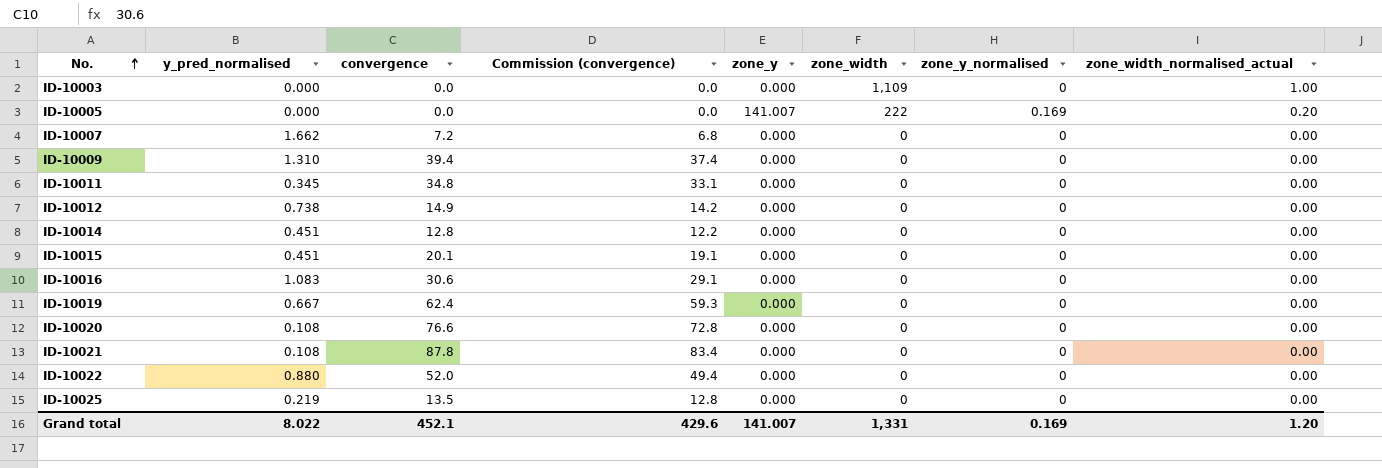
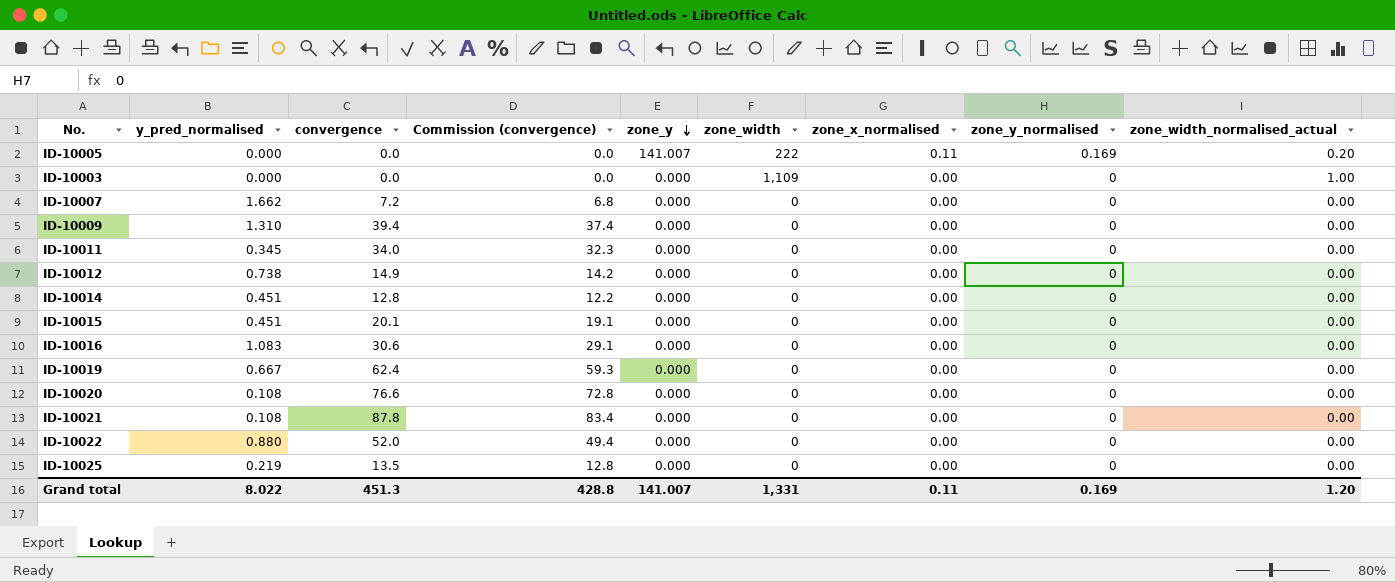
row order: No. ascending -> zone_y descending
column zone_x_normalised | position: none -> 7
ID-10011 | convergence: 34.8 -> 34.0
ID-10011 | Commission (convergence): 33.1 -> 32.3
Grand total | convergence: 452.1 -> 451.3
Grand total | Commission (convergence): 429.6 -> 428.8

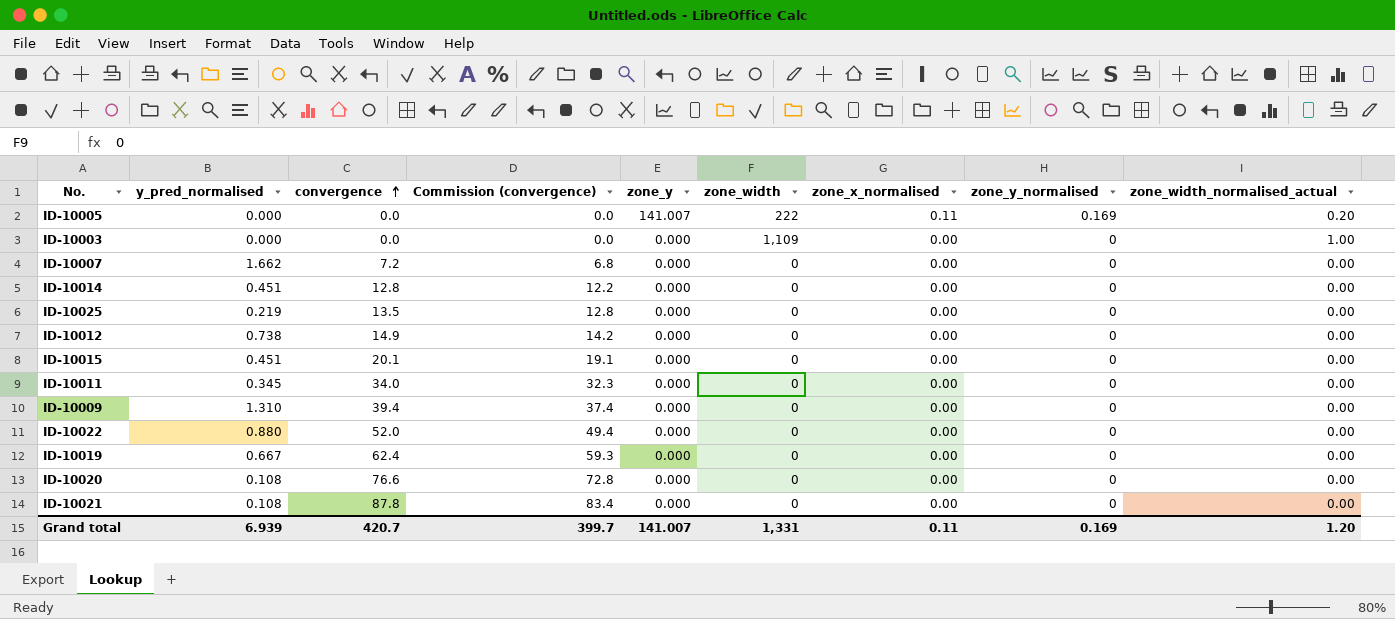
row order: zone_y descending -> convergence ascending
row ID-10016: 1.083 | 30.6 | 29.1 | 0.000 | 0 | 0.00 | 0 | 0.00 -> none
Grand total | y_pred_normalised: 8.022 -> 6.939
Grand total | convergence: 451.3 -> 420.7
Grand total | Commission (convergence): 428.8 -> 399.7

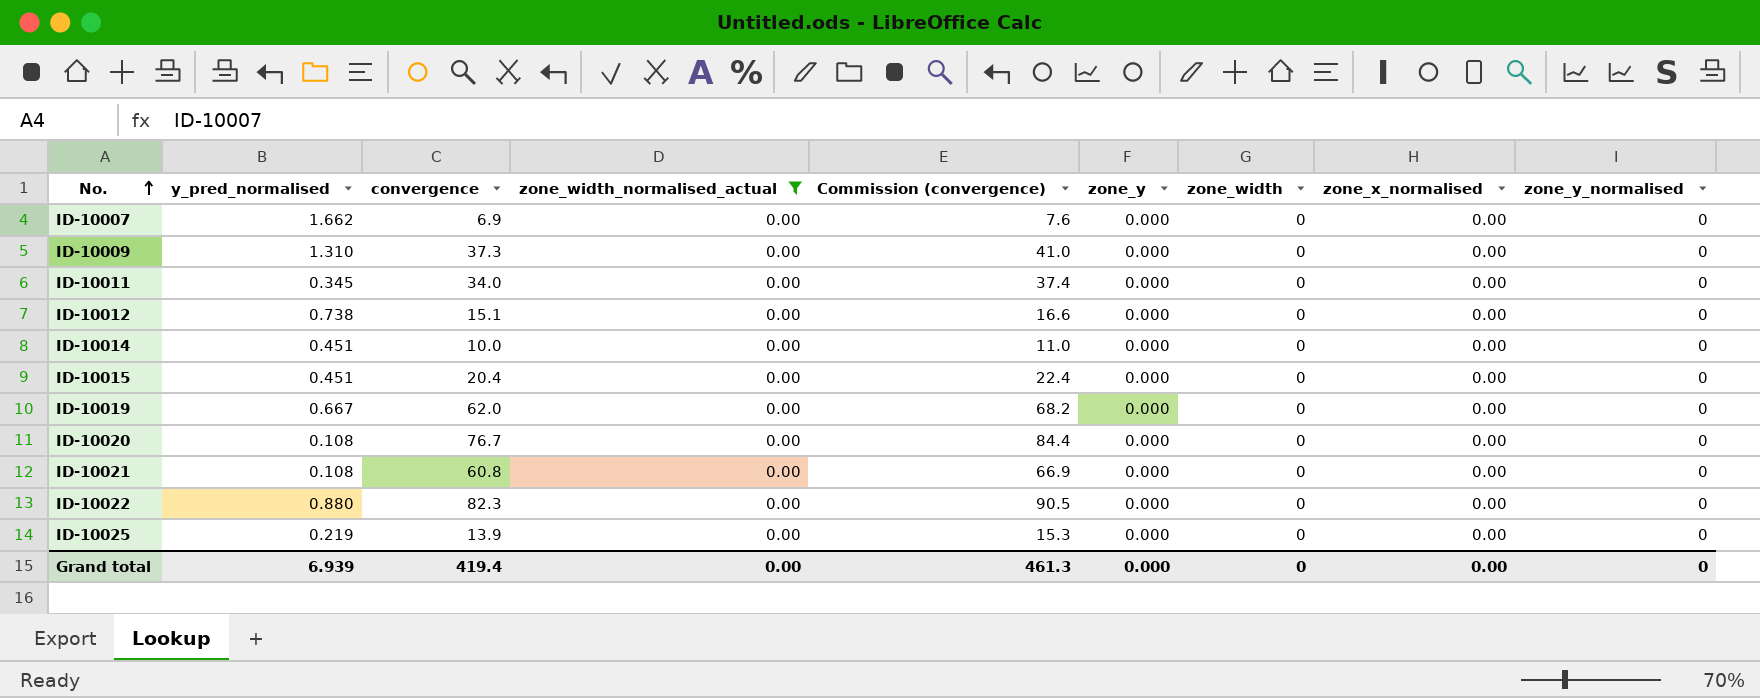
filter: none -> zone_width_normalised_actual = 0.00
row order: convergence ascending -> No. ascending
column zone_width_normalised_actual | position: 9 -> 4
column Commission (convergence) | formula: [convergence] * 0.95 -> [convergence] * 1.1
ID-10007 | convergence: 7.2 -> 6.9
ID-10009 | convergence: 39.4 -> 37.3
ID-10012 | convergence: 14.9 -> 15.1
ID-10014 | convergence: 12.8 -> 10.0
ID-10015 | convergence: 20.1 -> 20.4
ID-10019 | convergence: 62.4 -> 62.0
ID-10020 | convergence: 76.6 -> 76.7
ID-10021 | convergence: 87.8 -> 60.8
ID-10022 | convergence: 52.0 -> 82.3
ID-10025 | convergence: 13.5 -> 13.9
Grand total | convergence: 420.7 -> 419.4
Grand total | zone_width_normalised_actual: 1.20 -> 0.00
Grand total | Commission (convergence): 399.7 -> 461.3
Grand total | zone_y: 141.007 -> 0.000
Grand total | zone_width: 1,331 -> 0
Grand total | zone_x_normalised: 0.11 -> 0.00
Grand total | zone_y_normalised: 0.169 -> 0

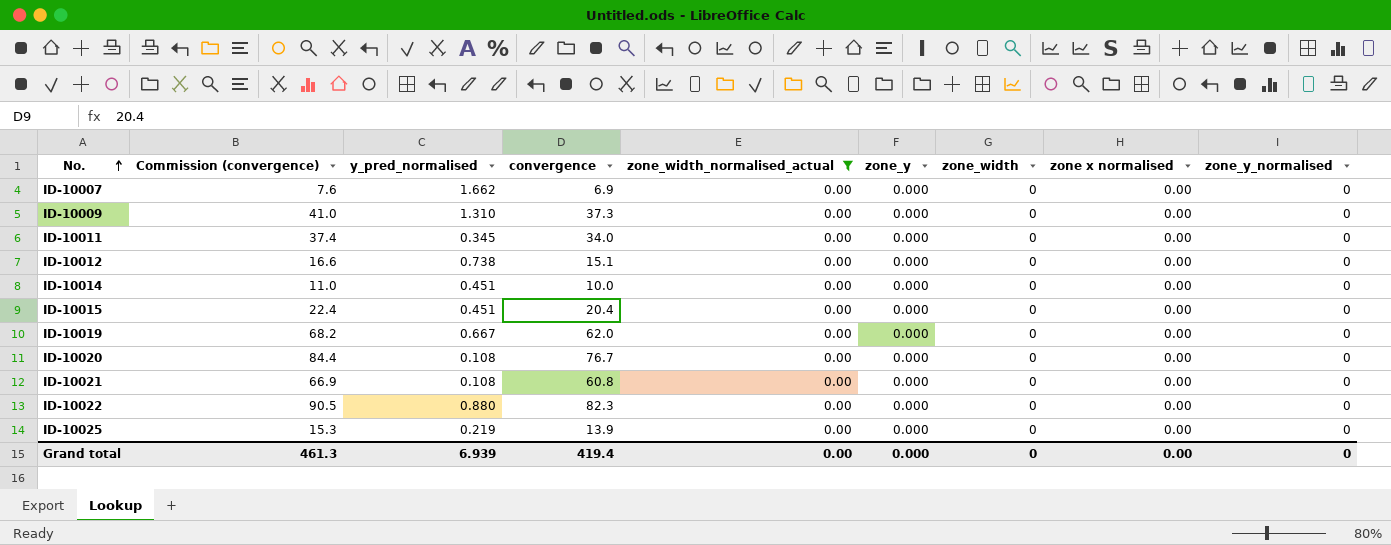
column Commission (convergence) | position: 5 -> 2
column name: zone_x_normalised -> zone x normalised

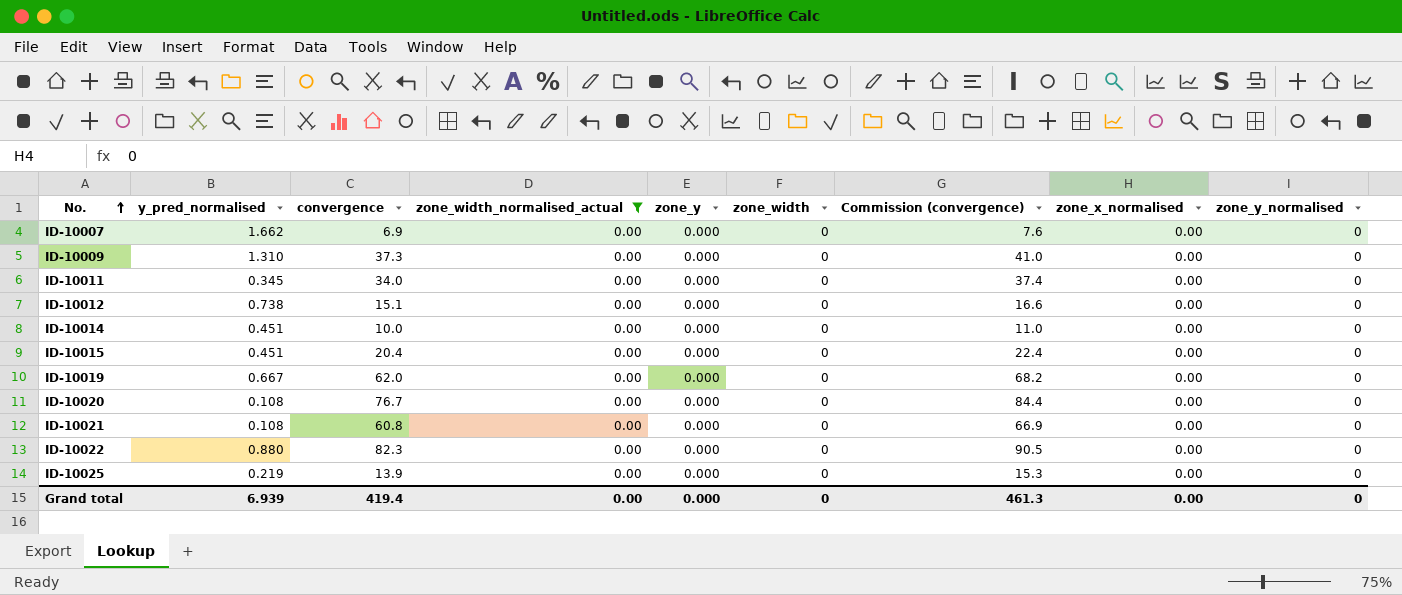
column Commission (convergence) | position: 2 -> 7
column name: zone x normalised -> zone_x_normalised

